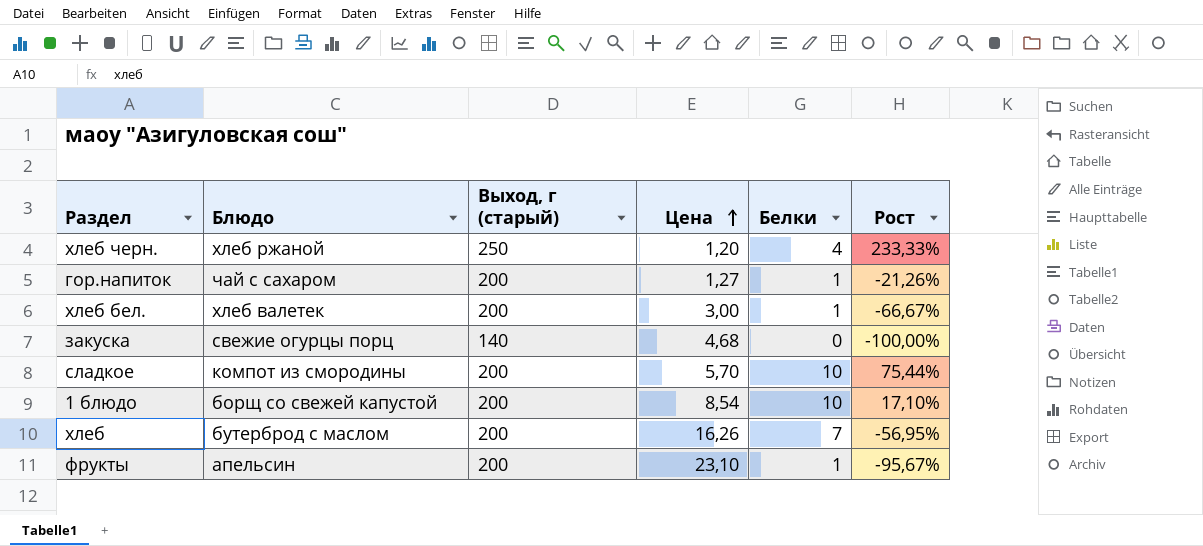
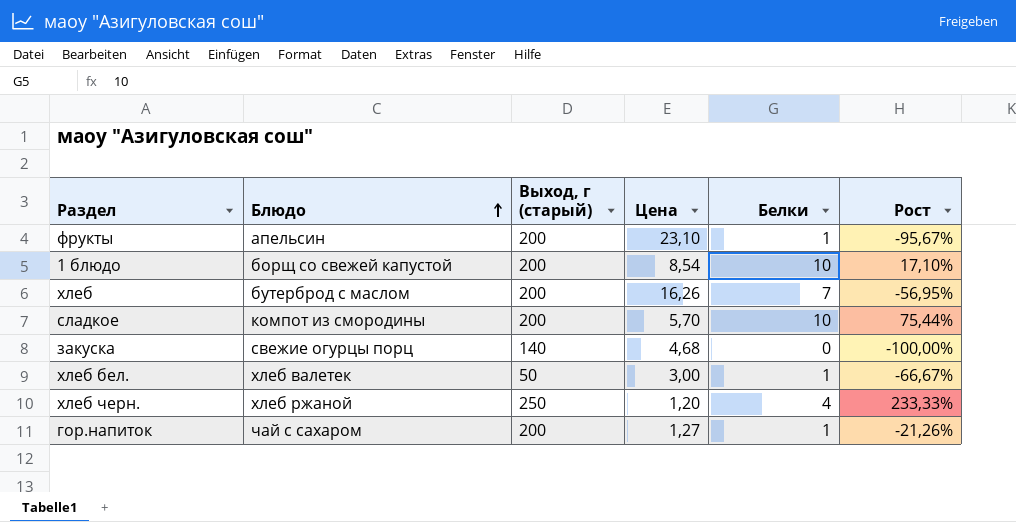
row order: Цена ascending -> Блюдо ascending
хлеб бел. | Выход, г (старый): 200 -> 50

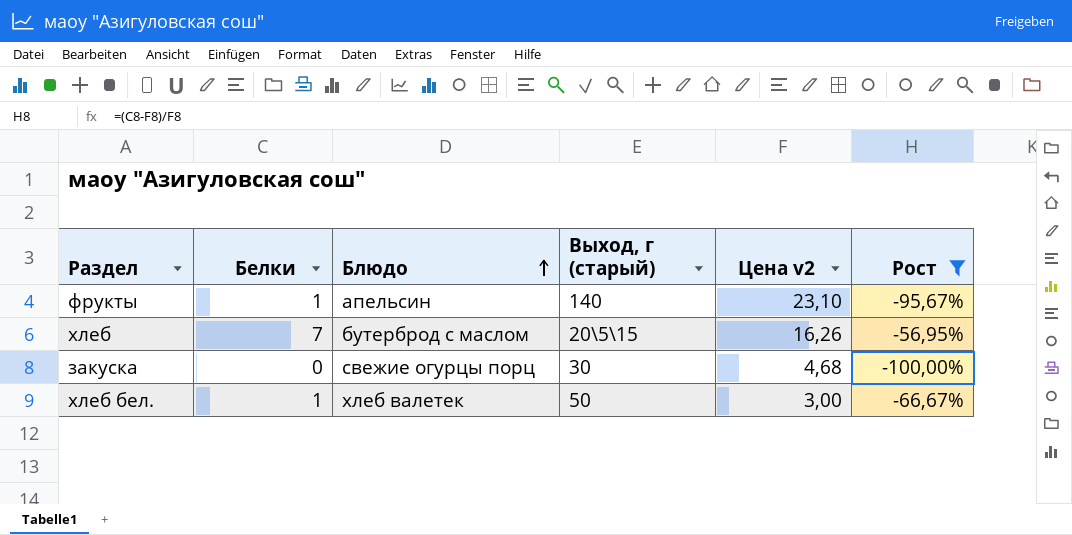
filter: none -> Рост <= -56,95%
column Белки | position: 5 -> 2
column name: Цена -> Цена v2
фрукты | Выход, г (старый): 200 -> 140
хлеб | Выход, г (старый): 200 -> 20\5\15
закуска | Выход, г (старый): 140 -> 30

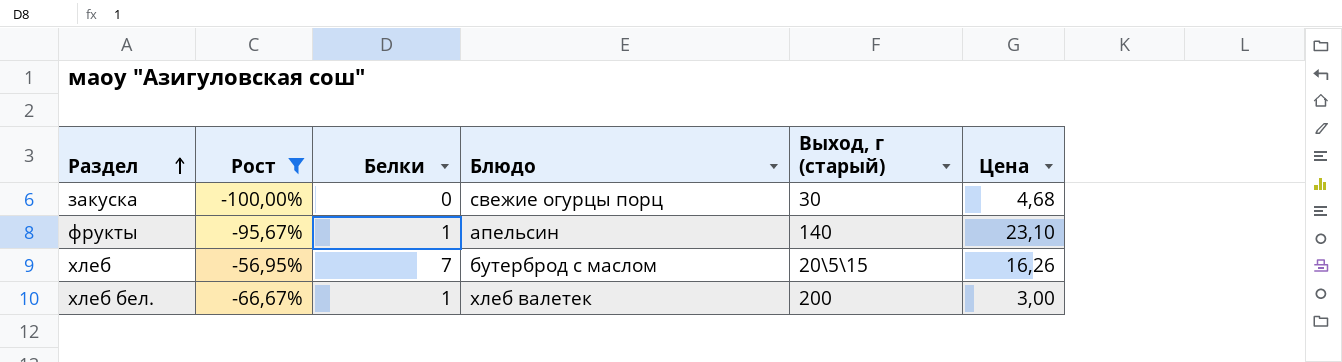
row order: Блюдо ascending -> Раздел ascending
column Рост | position: 6 -> 2
column name: Цена v2 -> Цена
хлеб бел. | Выход, г (старый): 50 -> 200

